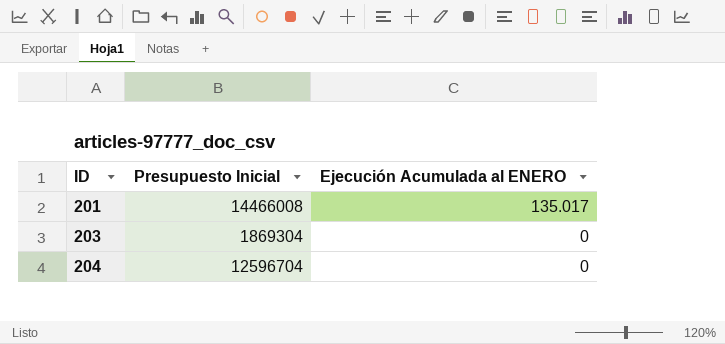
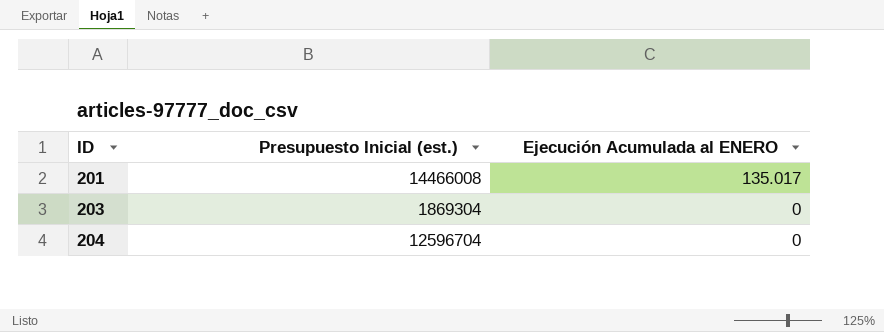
column name: Presupuesto Inicial -> Presupuesto Inicial (est.)

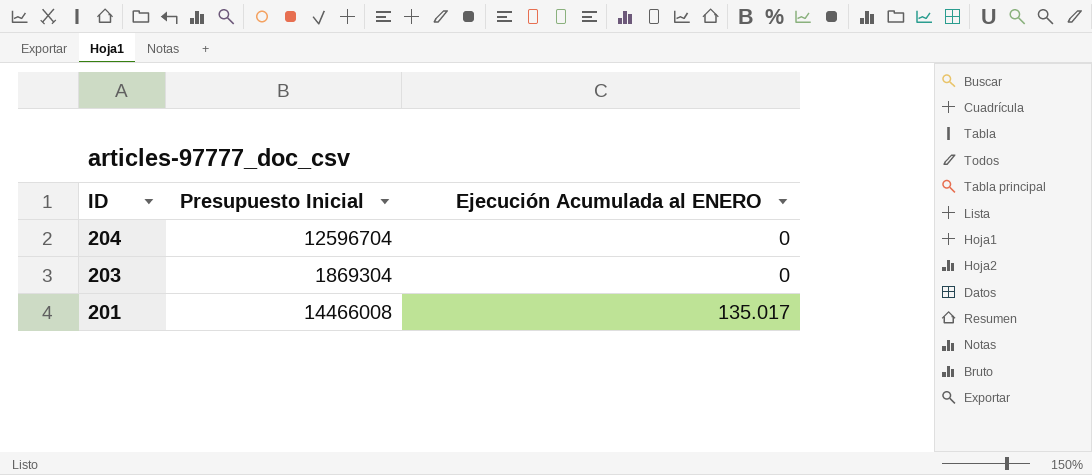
row order: ID ascending -> ID descending
column name: Presupuesto Inicial (est.) -> Presupuesto Inicial

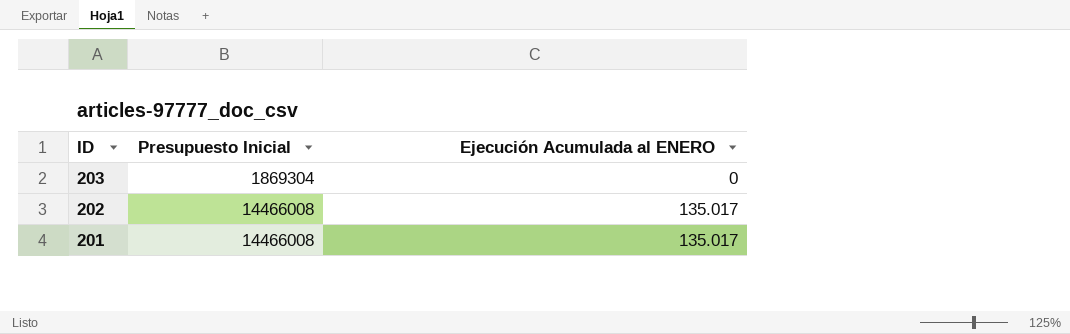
row 204: 12596704 | 0 -> none
row 202: none -> 14466008 | 135.017

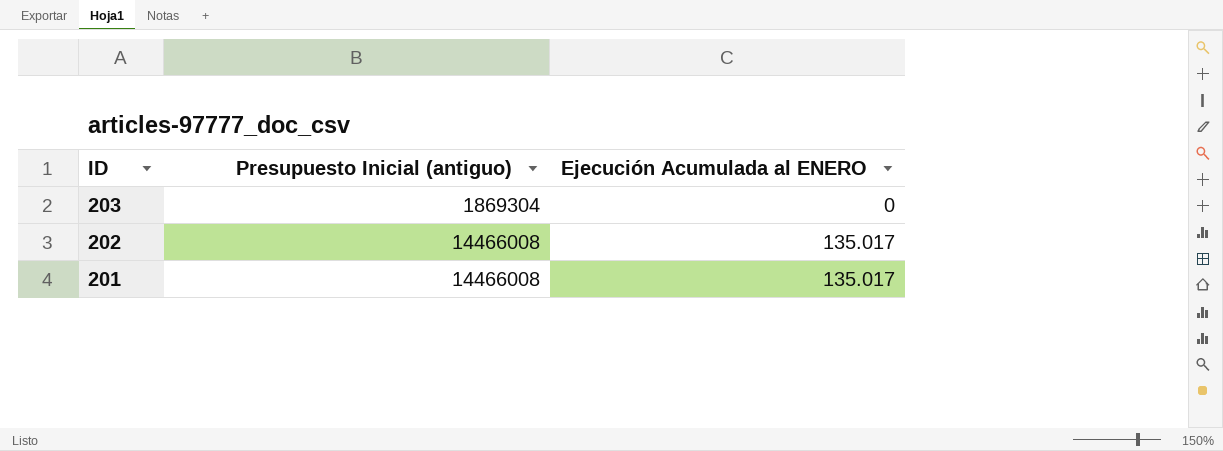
column name: Presupuesto Inicial -> Presupuesto Inicial (antiguo)

